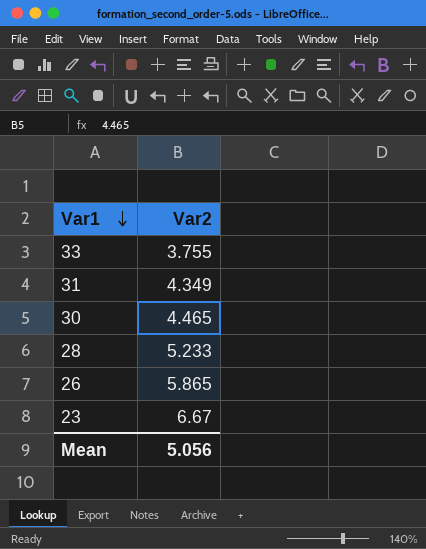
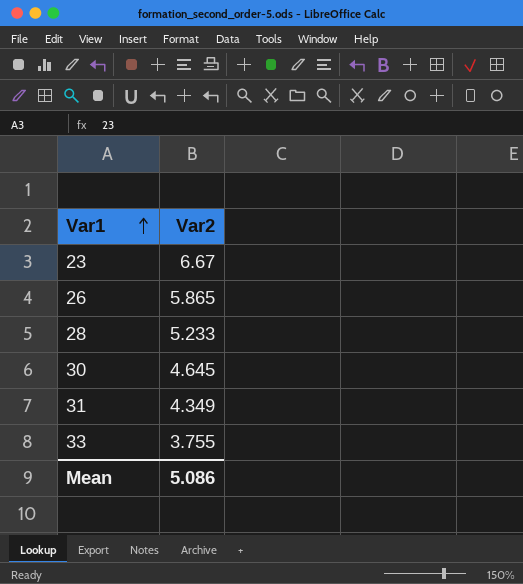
row order: Var1 descending -> Var1 ascending
30 | Var2: 4.465 -> 4.645
Mean | Var2: 5.056 -> 5.086

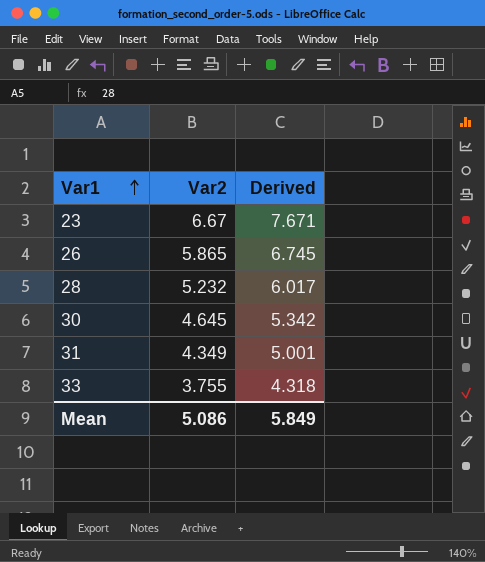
column Derived | formula: none -> [Var2] * 1.15
28 | Var2: 5.233 -> 5.232

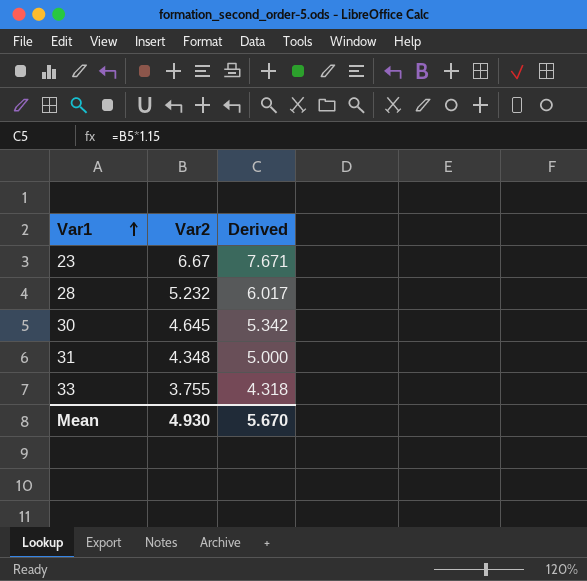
row 26: 5.865 | 6.745 -> none
31 | Var2: 4.349 -> 4.348
31 | Derived: 5.001 -> 5.000
Mean | Var2: 5.086 -> 4.930
Mean | Derived: 5.849 -> 5.670

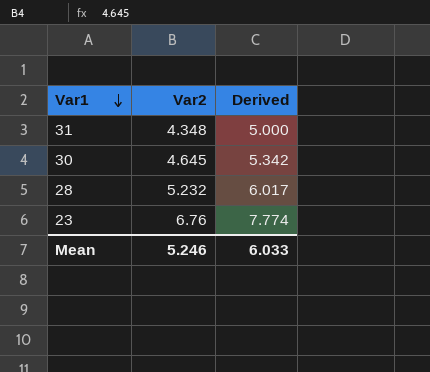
row order: Var1 ascending -> Var1 descending
row 33: 3.755 | 4.318 -> none
23 | Var2: 6.67 -> 6.76
23 | Derived: 7.671 -> 7.774
Mean | Var2: 4.930 -> 5.246
Mean | Derived: 5.670 -> 6.033

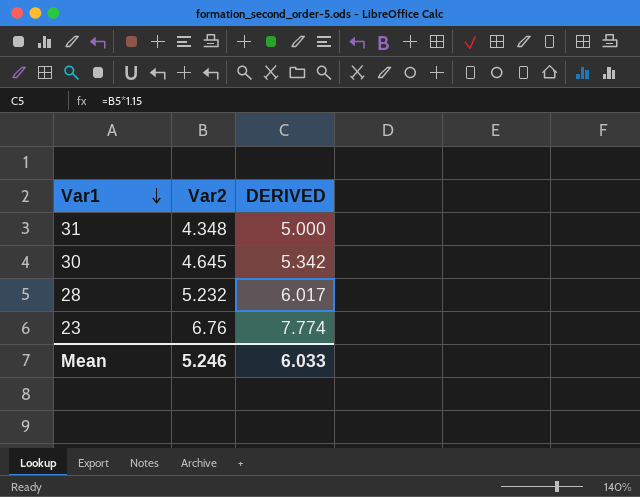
column name: Derived -> DERIVED

